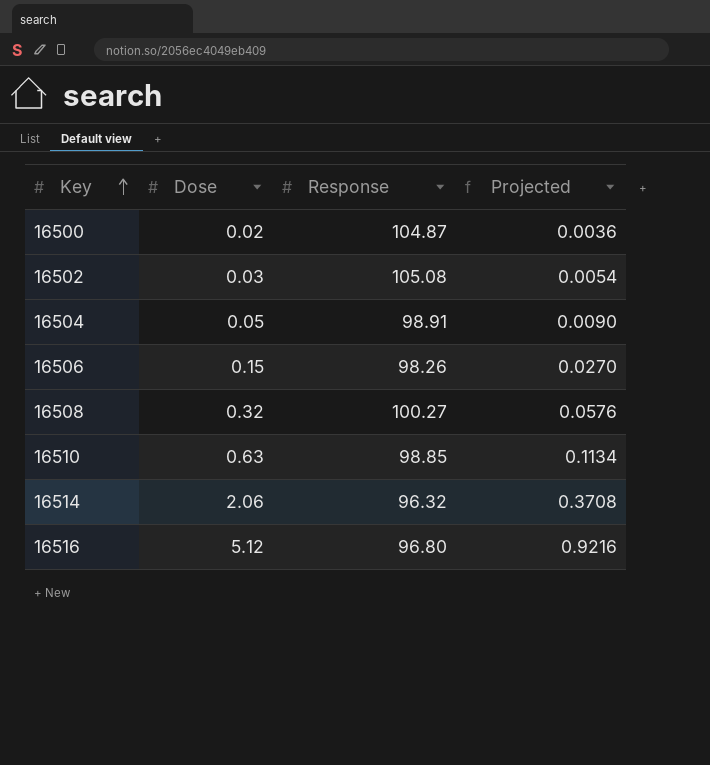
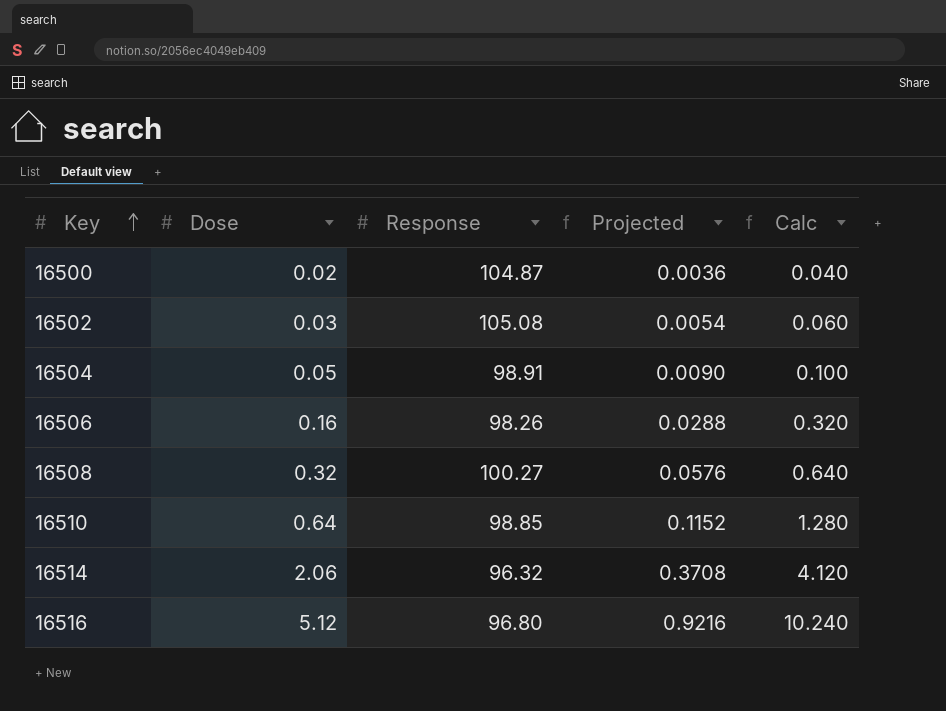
column Calc | formula: none -> [Dose] * 2
16506 | Dose: 0.15 -> 0.16
16506 | Projected: 0.0270 -> 0.0288
16510 | Dose: 0.63 -> 0.64
16510 | Projected: 0.1134 -> 0.1152

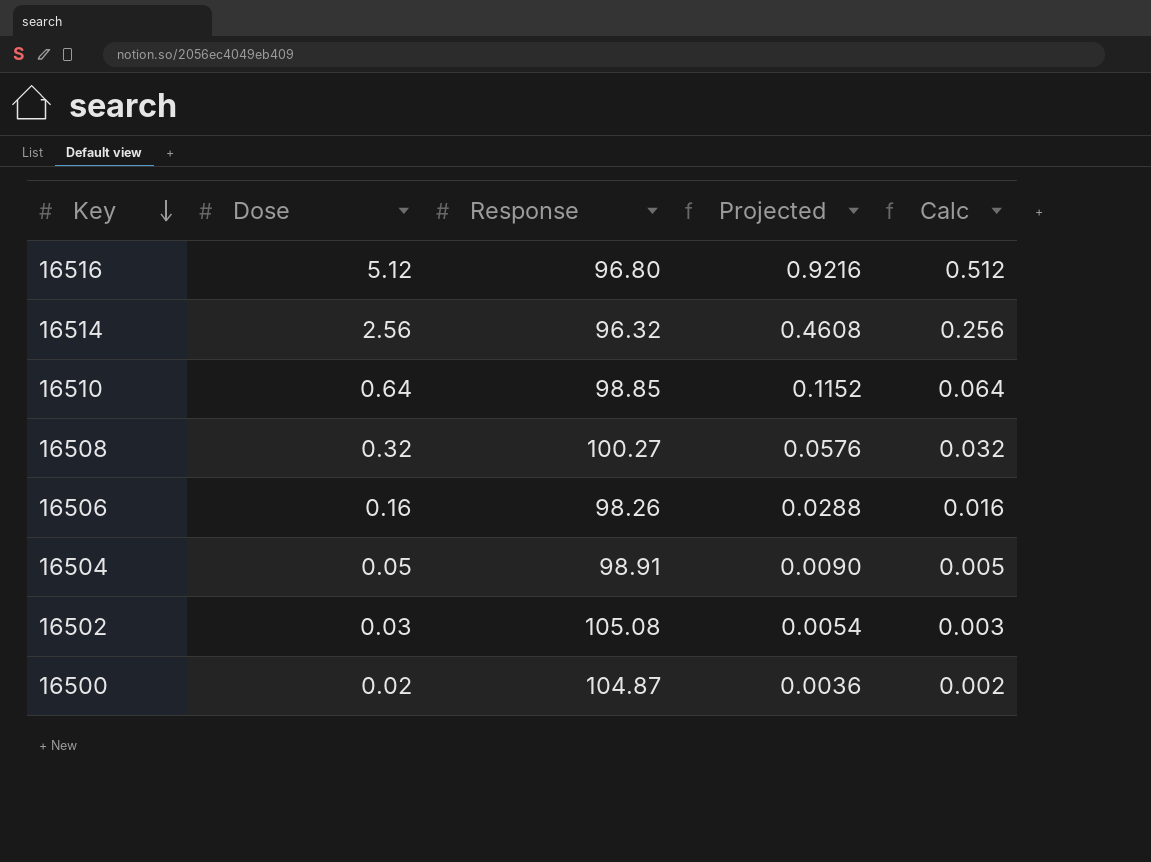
row order: Key ascending -> Key descending
column Calc | formula: [Dose] * 2 -> [Dose] * 0.1
16514 | Dose: 2.06 -> 2.56
16514 | Projected: 0.3708 -> 0.4608

